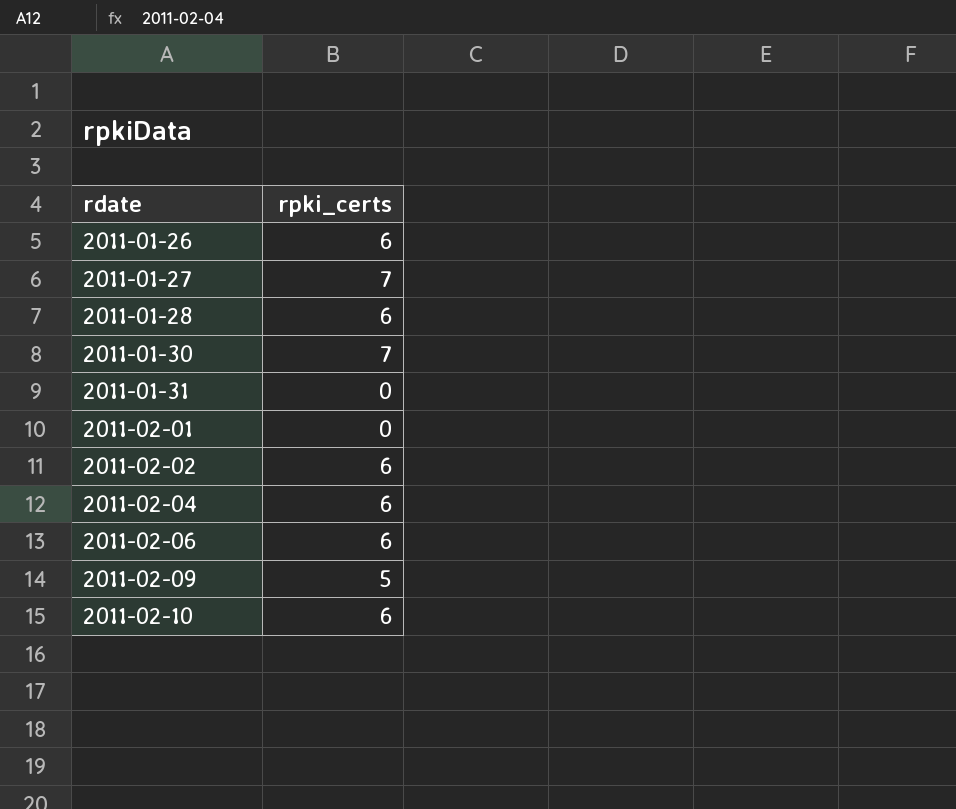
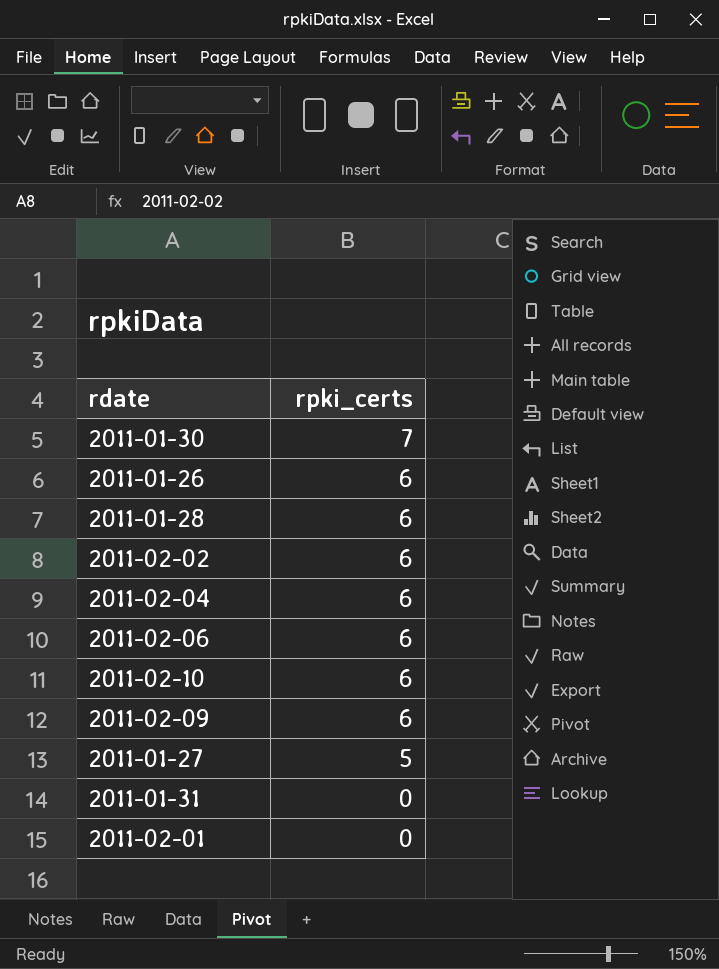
row order: rdate ascending -> rpki_certs descending
2011-02-09 | rpki_certs: 5 -> 6
2011-01-27 | rpki_certs: 7 -> 5

